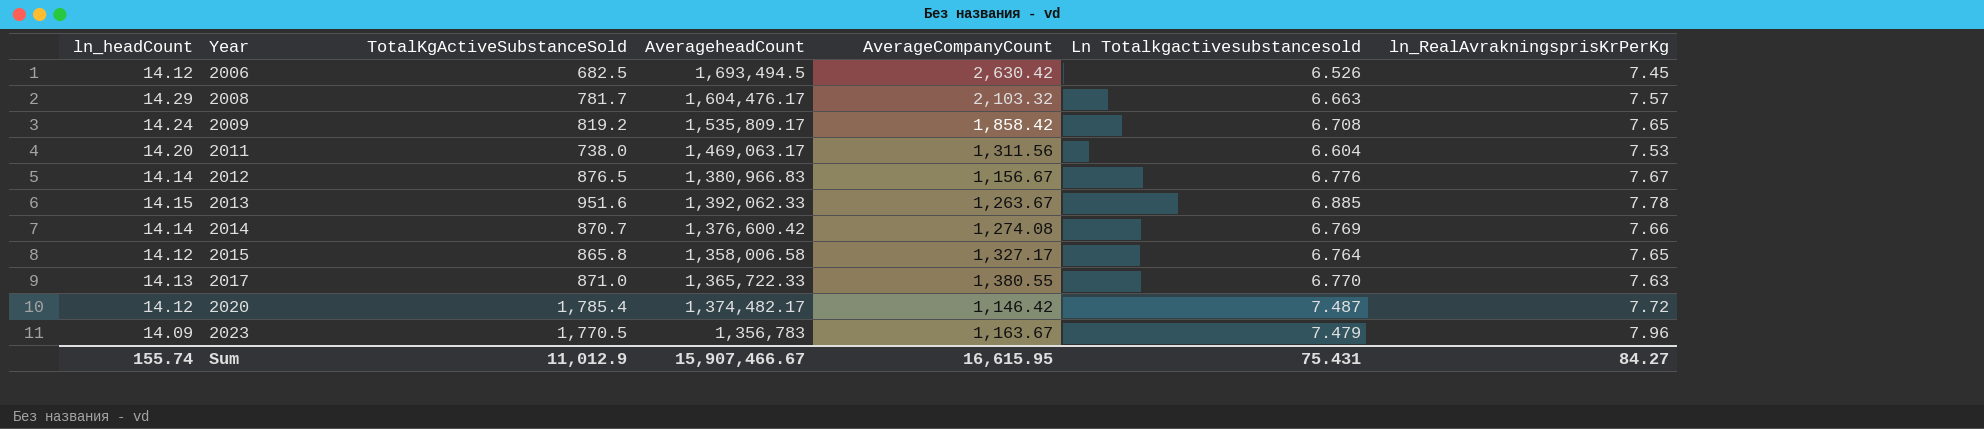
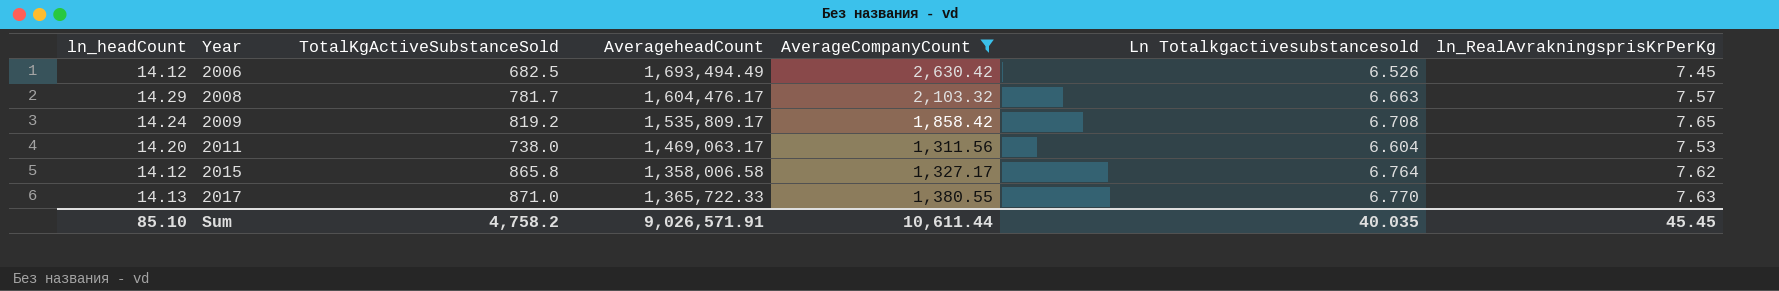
filter: none -> AverageCompanyCount >= 1,311.56
2006 | AverageheadCount: 1,693,494.5 -> 1,693,494.49
2015 | ln_RealAvrakningsprisKrPerKg: 7.65 -> 7.62
Sum | ln_headCount: 155.74 -> 85.10
Sum | TotalKgActiveSubstanceSold: 11,012.9 -> 4,758.2
Sum | AverageheadCount: 15,907,466.67 -> 9,026,571.91
Sum | AverageCompanyCount: 16,615.95 -> 10,611.44
Sum | Ln Totalkgactivesubstancesold: 75.431 -> 40.035
Sum | ln_RealAvrakningsprisKrPerKg: 84.27 -> 45.45

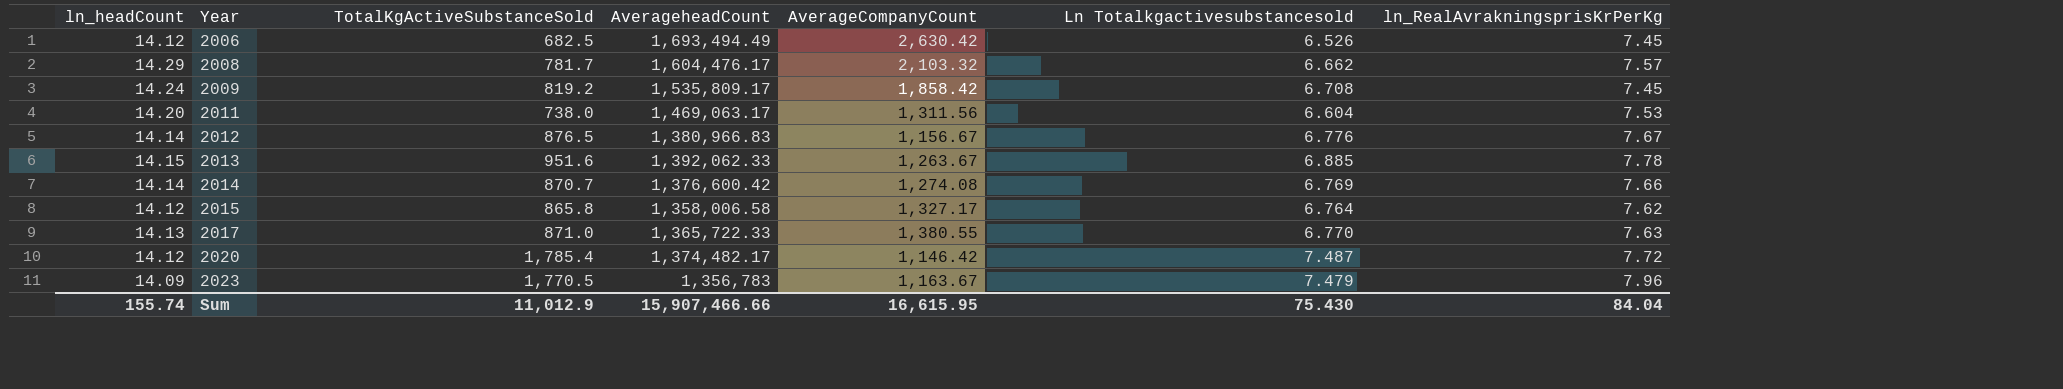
filter: AverageCompanyCount >= 1,311.56 -> none
2008 | Ln Totalkgactivesubstancesold: 6.663 -> 6.662
2009 | ln_RealAvrakningsprisKrPerKg: 7.65 -> 7.45
Sum | ln_headCount: 85.10 -> 155.74
Sum | TotalKgActiveSubstanceSold: 4,758.2 -> 11,012.9
Sum | AverageheadCount: 9,026,571.91 -> 15,907,466.66
Sum | AverageCompanyCount: 10,611.44 -> 16,615.95
Sum | Ln Totalkgactivesubstancesold: 40.035 -> 75.430
Sum | ln_RealAvrakningsprisKrPerKg: 45.45 -> 84.04

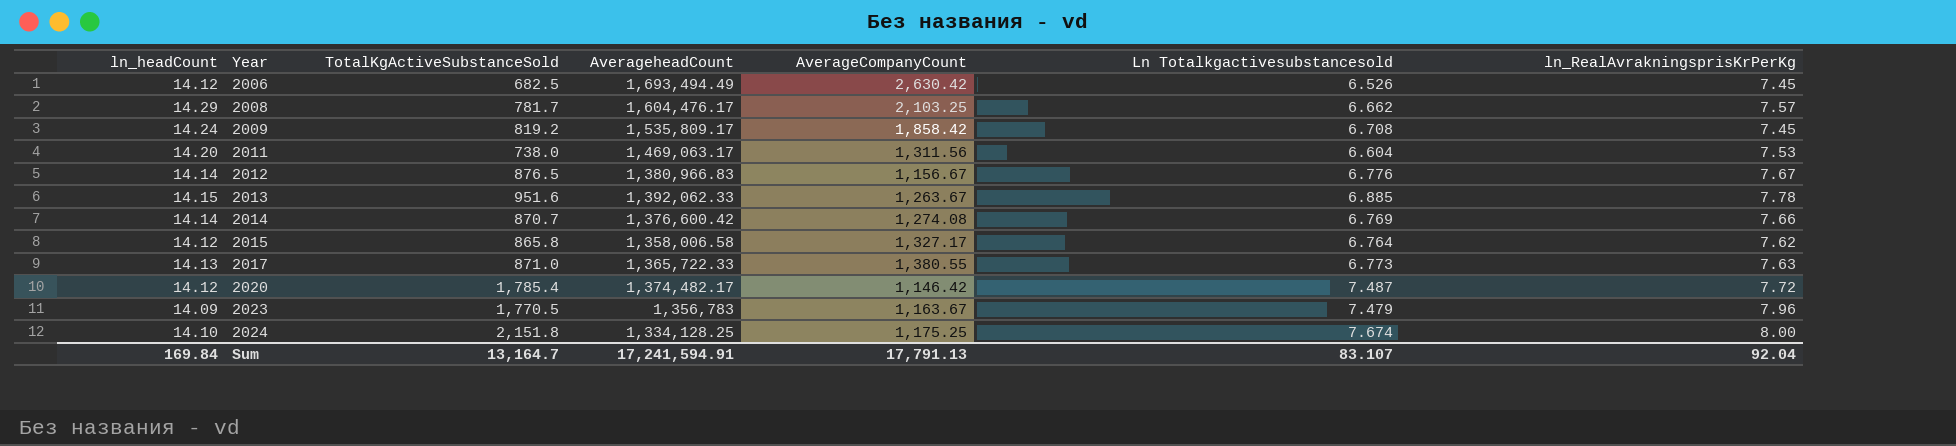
2008 | AverageCompanyCount: 2,103.32 -> 2,103.25
2017 | Ln Totalkgactivesubstancesold: 6.770 -> 6.773
row 2024: none -> 14.10 | 2,151.8 | 1,334,128.25 | 1,175.25 | 7.674 | 8.00
Sum | ln_headCount: 155.74 -> 169.84
Sum | TotalKgActiveSubstanceSold: 11,012.9 -> 13,164.7
Sum | AverageheadCount: 15,907,466.66 -> 17,241,594.91
Sum | AverageCompanyCount: 16,615.95 -> 17,791.13
Sum | Ln Totalkgactivesubstancesold: 75.430 -> 83.107
Sum | ln_RealAvrakningsprisKrPerKg: 84.04 -> 92.04

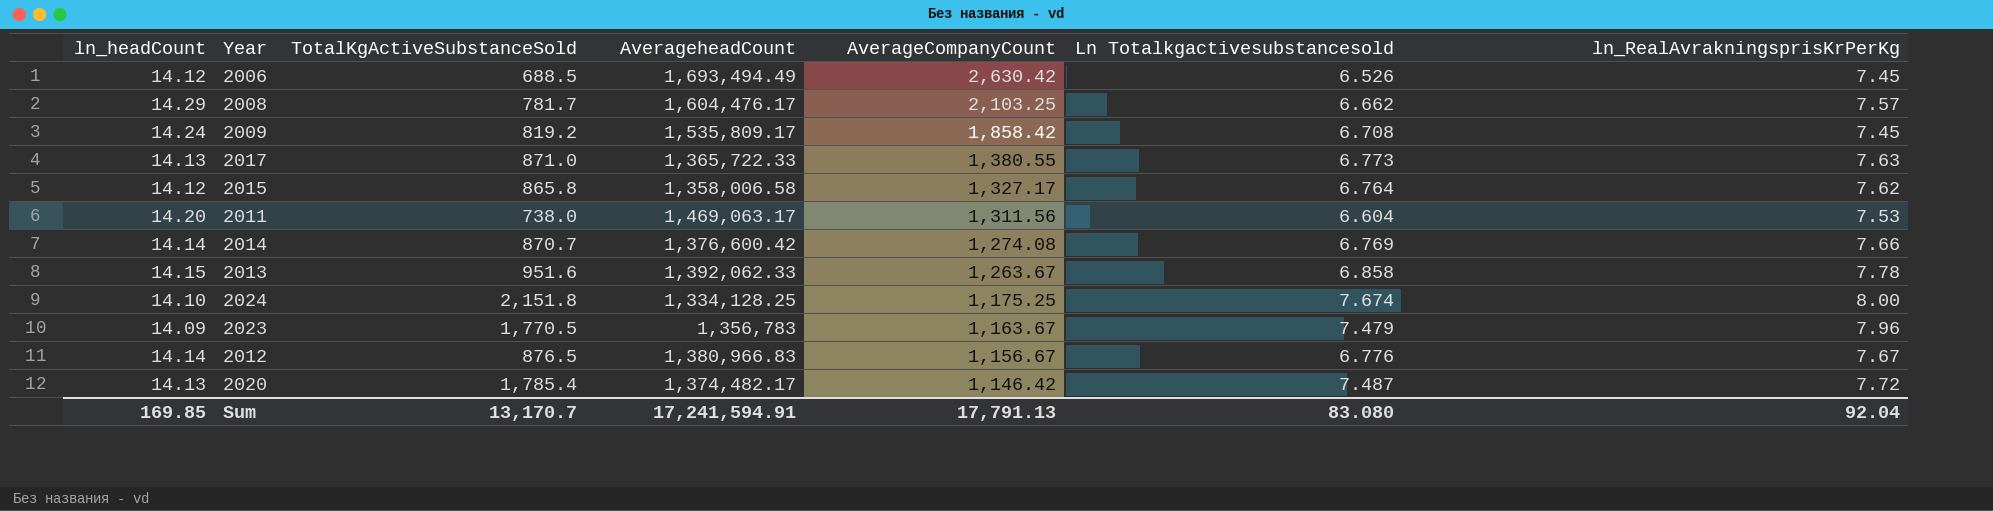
row order: Year ascending -> AverageCompanyCount descending
2006 | TotalKgActiveSubstanceSold: 682.5 -> 688.5
2013 | Ln Totalkgactivesubstancesold: 6.885 -> 6.858
2020 | ln_headCount: 14.12 -> 14.13
Sum | ln_headCount: 169.84 -> 169.85
Sum | TotalKgActiveSubstanceSold: 13,164.7 -> 13,170.7
Sum | Ln Totalkgactivesubstancesold: 83.107 -> 83.080

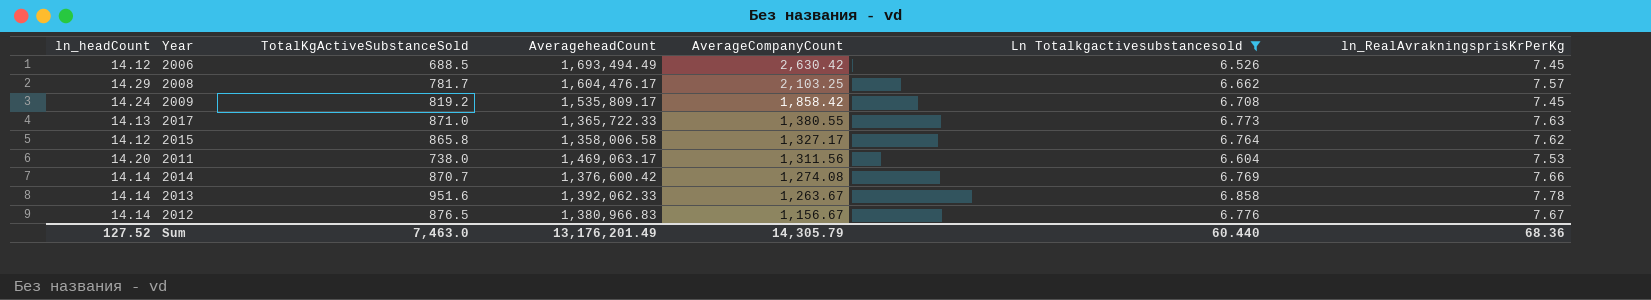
filter: none -> Ln Totalkgactivesubstancesold <= 6.858
2013 | ln_headCount: 14.15 -> 14.14
Sum | ln_headCount: 169.85 -> 127.52
Sum | TotalKgActiveSubstanceSold: 13,170.7 -> 7,463.0
Sum | AverageheadCount: 17,241,594.91 -> 13,176,201.49
Sum | AverageCompanyCount: 17,791.13 -> 14,305.79
Sum | Ln Totalkgactivesubstancesold: 83.080 -> 60.440
Sum | ln_RealAvrakningsprisKrPerKg: 92.04 -> 68.36

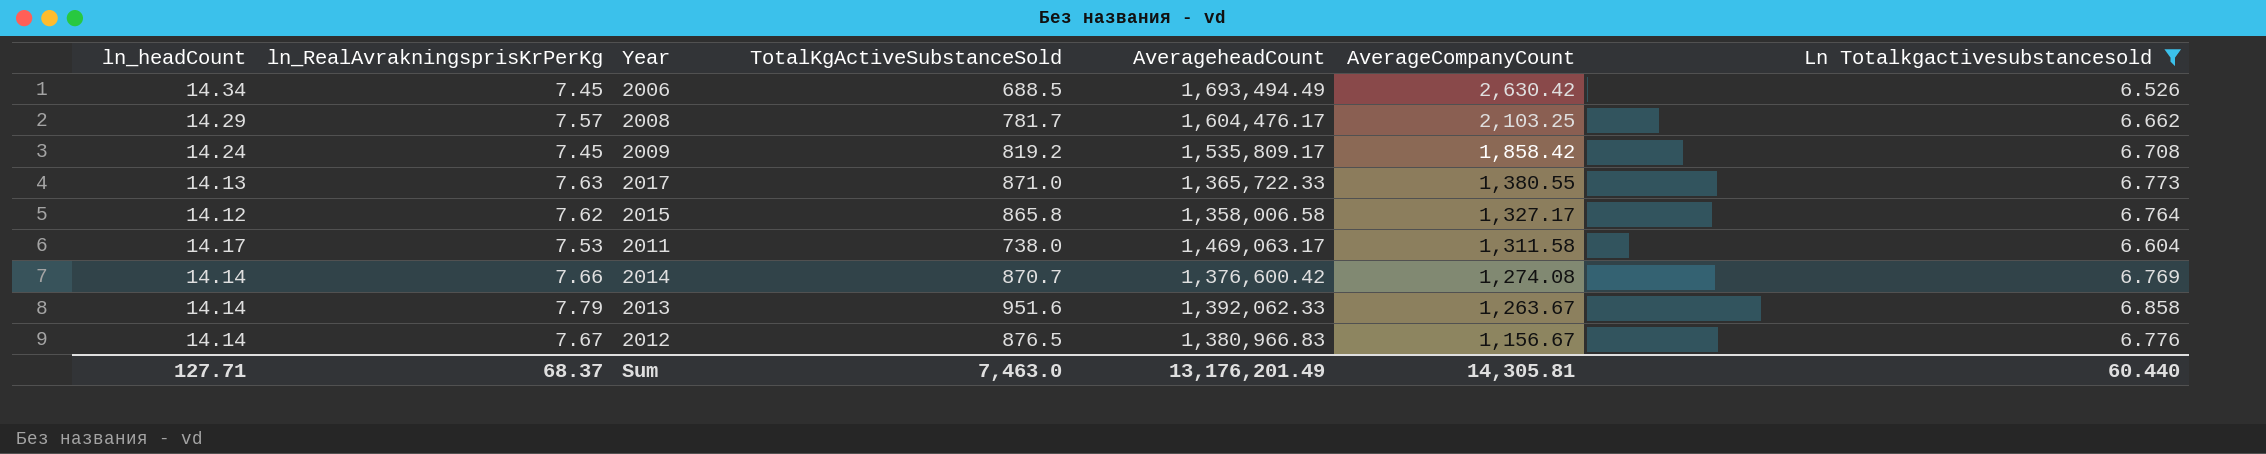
column ln_RealAvrakningsprisKrPerKg | position: 7 -> 2
2006 | ln_headCount: 14.12 -> 14.34
2011 | ln_headCount: 14.20 -> 14.17
2011 | AverageCompanyCount: 1,311.56 -> 1,311.58
2013 | ln_RealAvrakningsprisKrPerKg: 7.78 -> 7.79
Sum | ln_headCount: 127.52 -> 127.71
Sum | ln_RealAvrakningsprisKrPerKg: 68.36 -> 68.37
Sum | AverageCompanyCount: 14,305.79 -> 14,305.81

